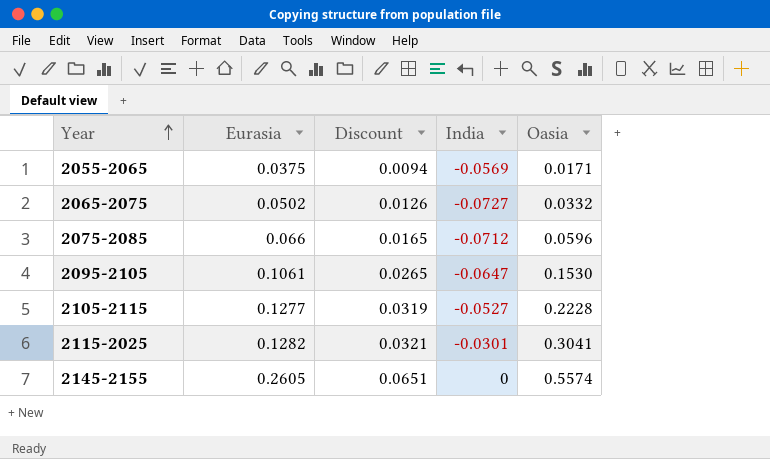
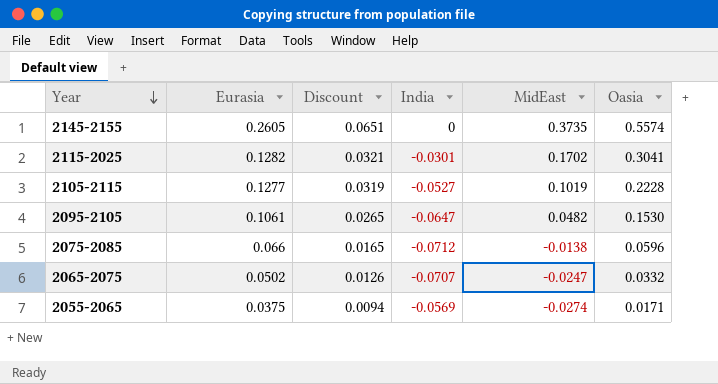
row order: Year ascending -> Year descending
column MidEast | position: none -> 5
2065-2075 | India: -0.0727 -> -0.0707

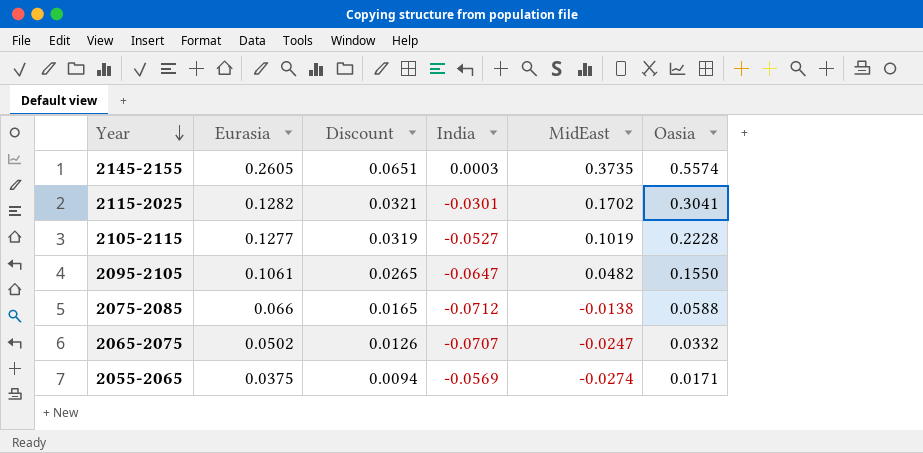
2145-2155 | India: 0 -> 0.0003
2095-2105 | Oasia: 0.1530 -> 0.1550
2075-2085 | Oasia: 0.0596 -> 0.0588

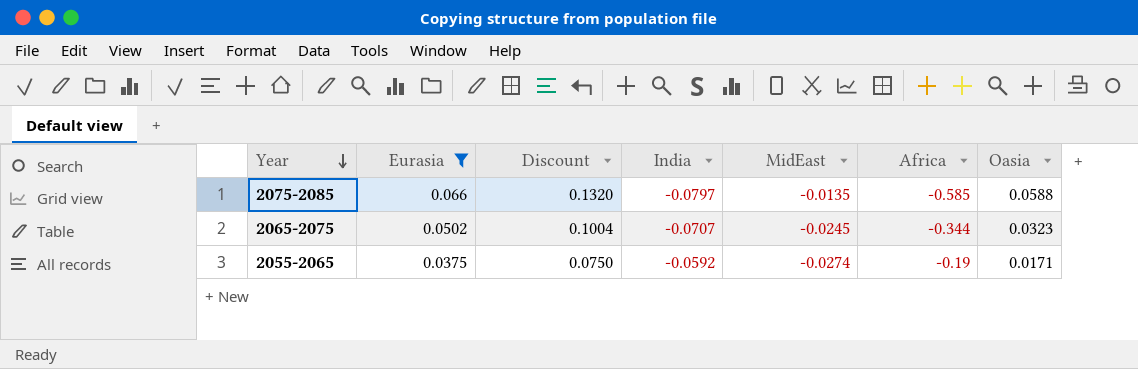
filter: none -> Eurasia <= 0.066
column Discount | formula: [Eurasia] * 0.25 -> [Eurasia] * 2
column Africa | position: none -> 6
2075-2085 | India: -0.0712 -> -0.0797
2075-2085 | MidEast: -0.0138 -> -0.0135
2065-2075 | MidEast: -0.0247 -> -0.0245
2065-2075 | Oasia: 0.0332 -> 0.0323
2055-2065 | India: -0.0569 -> -0.0592

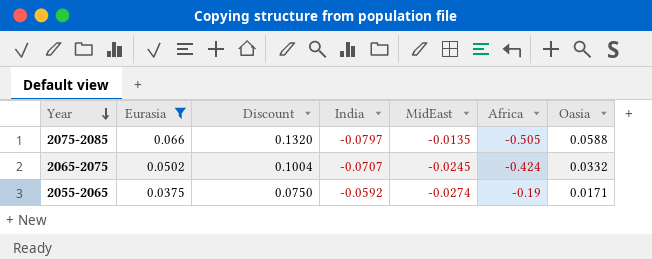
2075-2085 | Africa: -0.585 -> -0.505
2065-2075 | Africa: -0.344 -> -0.424
2065-2075 | Oasia: 0.0323 -> 0.0332

